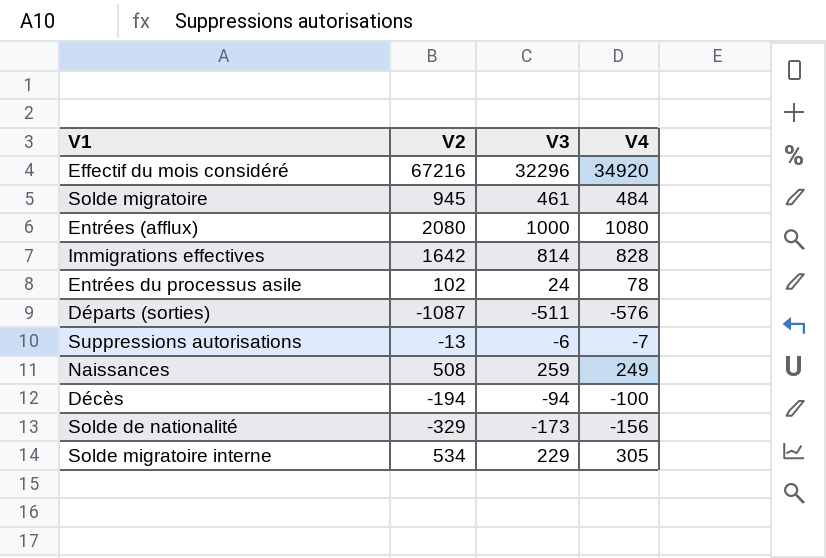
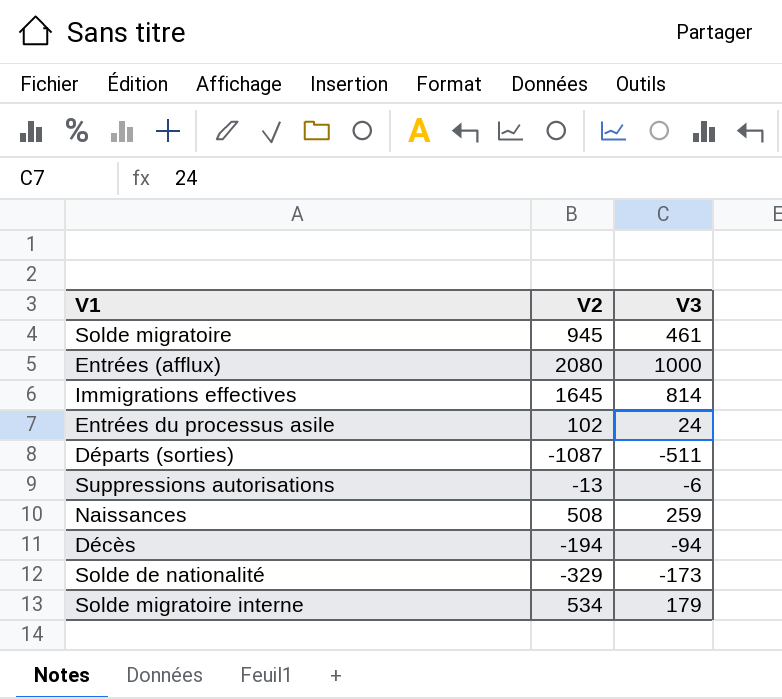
column V4 | formula: [V2] - [V3] -> none
row Effectif du mois considéré: 67216 | 32296 | 34920 -> none
Immigrations effectives | V2: 1642 -> 1645
Solde migratoire interne | V3: 229 -> 179

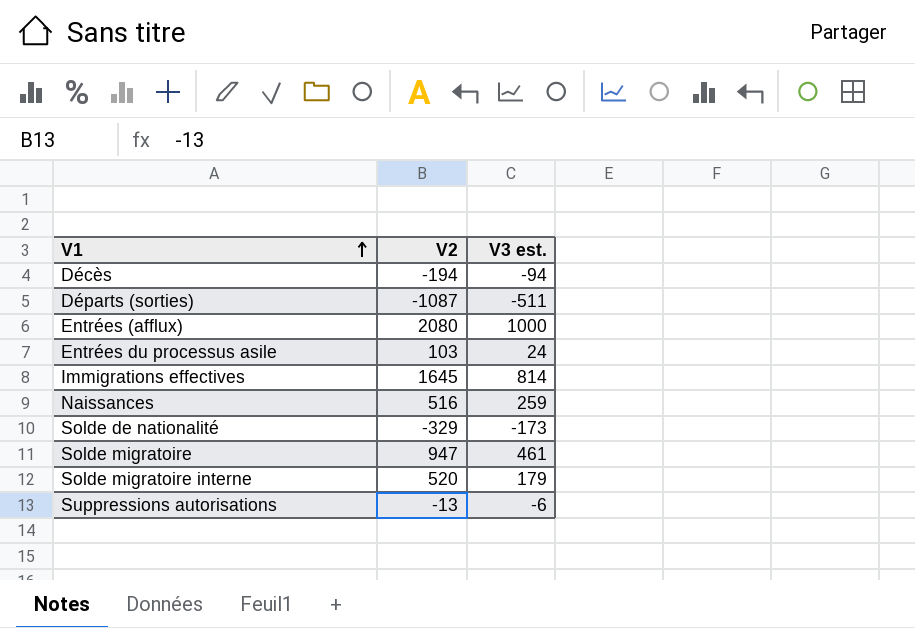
row order: none -> V1 ascending
column name: V3 -> V3 est.
Entrées du processus asile | V2: 102 -> 103
Naissances | V2: 508 -> 516
Solde migratoire | V2: 945 -> 947
Solde migratoire interne | V2: 534 -> 520

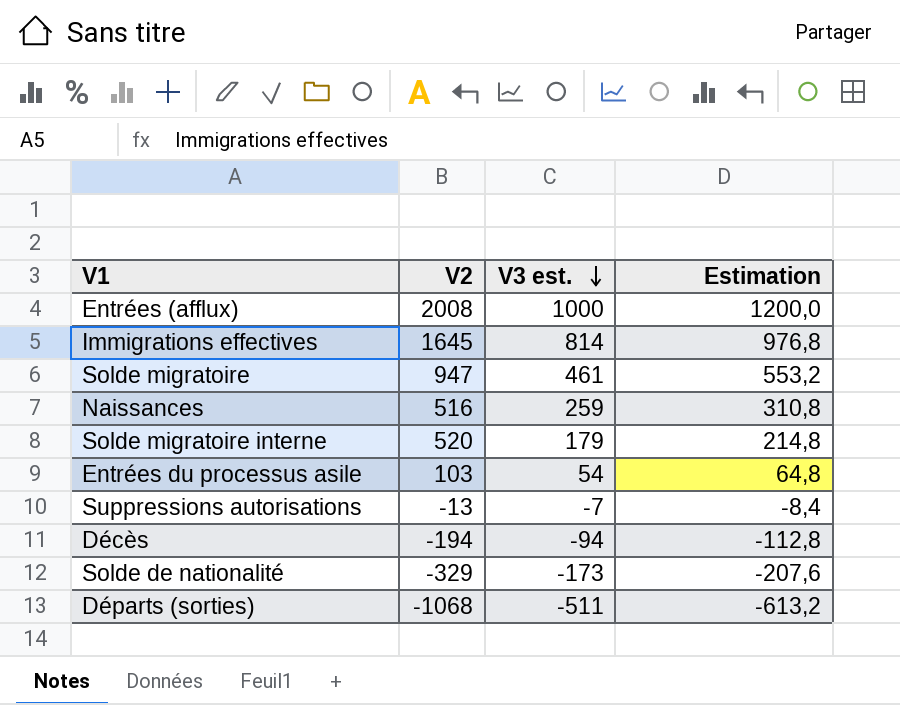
row order: V1 ascending -> V3 est. descending
column Estimation | formula: none -> [V3 est.] * 1,2
Entrées (afflux) | V2: 2080 -> 2008
Entrées du processus asile | V3 est.: 24 -> 54
Suppressions autorisations | V3 est.: -6 -> -7
Départs (sorties) | V2: -1087 -> -1068

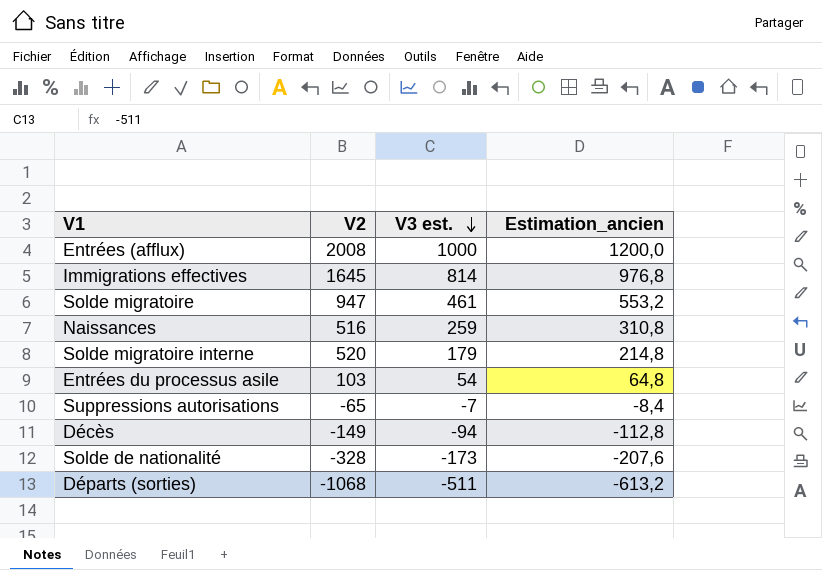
column name: Estimation -> Estimation_ancien
Suppressions autorisations | V2: -13 -> -65
Décès | V2: -194 -> -149
Solde de nationalité | V2: -329 -> -328

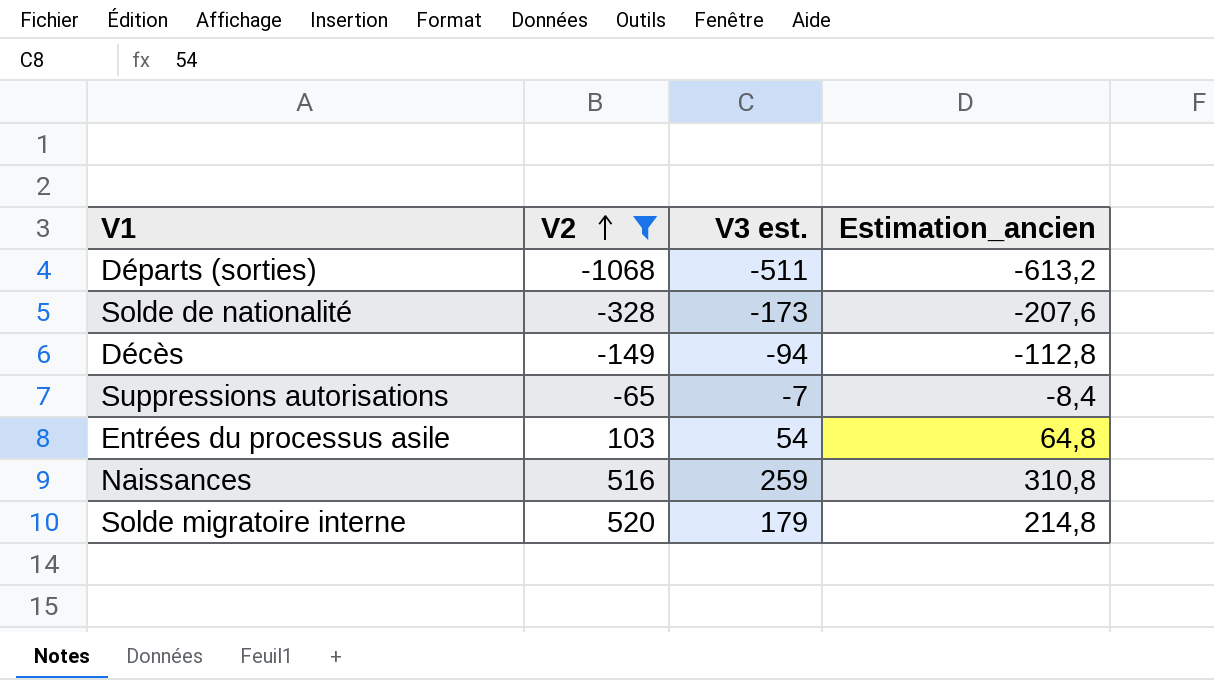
filter: none -> V2 <= 520
row order: V3 est. descending -> V2 ascending

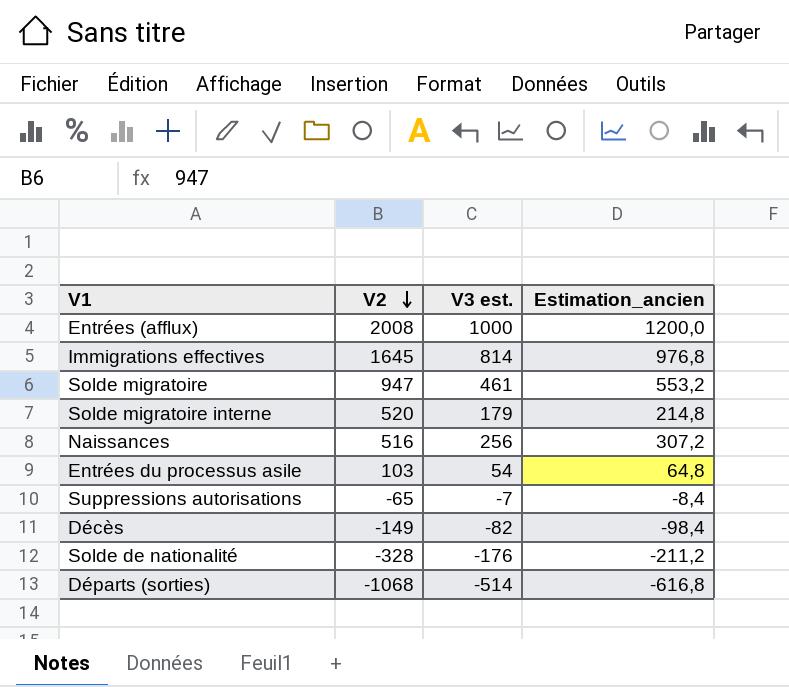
filter: V2 <= 520 -> none
row order: V2 ascending -> V2 descending
Naissances | V3 est.: 259 -> 256
Naissances | Estimation_ancien: 310,8 -> 307,2
Décès | V3 est.: -94 -> -82
Décès | Estimation_ancien: -112,8 -> -98,4
Solde de nationalité | V3 est.: -173 -> -176
Solde de nationalité | Estimation_ancien: -207,6 -> -211,2
Départs (sorties) | V3 est.: -511 -> -514
Départs (sorties) | Estimation_ancien: -613,2 -> -616,8

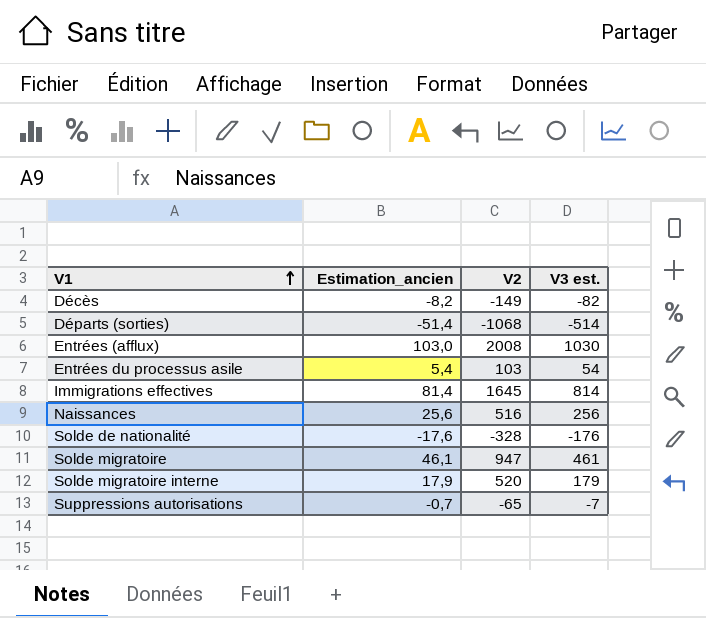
row order: V2 descending -> V1 ascending
column Estimation_ancien | formula: [V3 est.] * 1,2 -> [V3 est.] * 0,1
column Estimation_ancien | position: 4 -> 2
Entrées (afflux) | V3 est.: 1000 -> 1030

